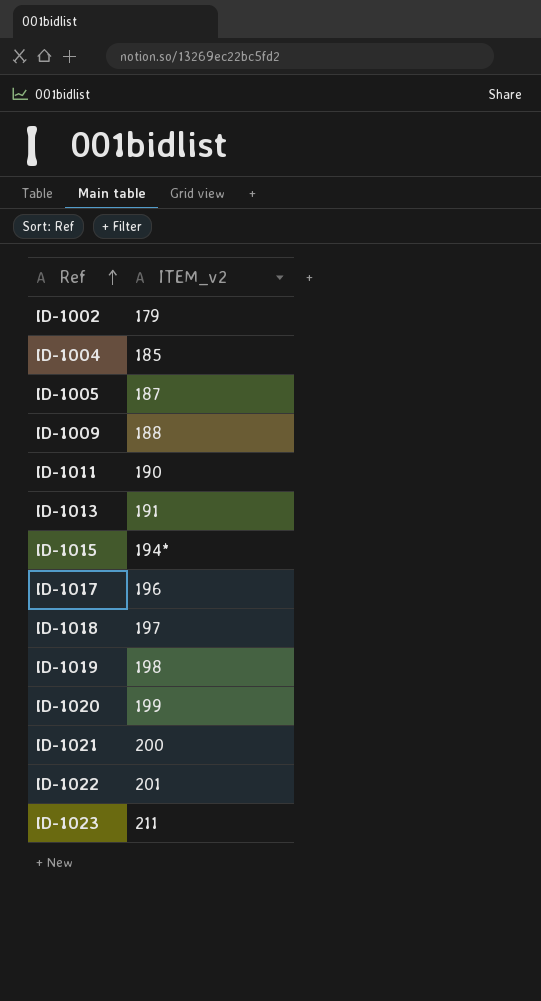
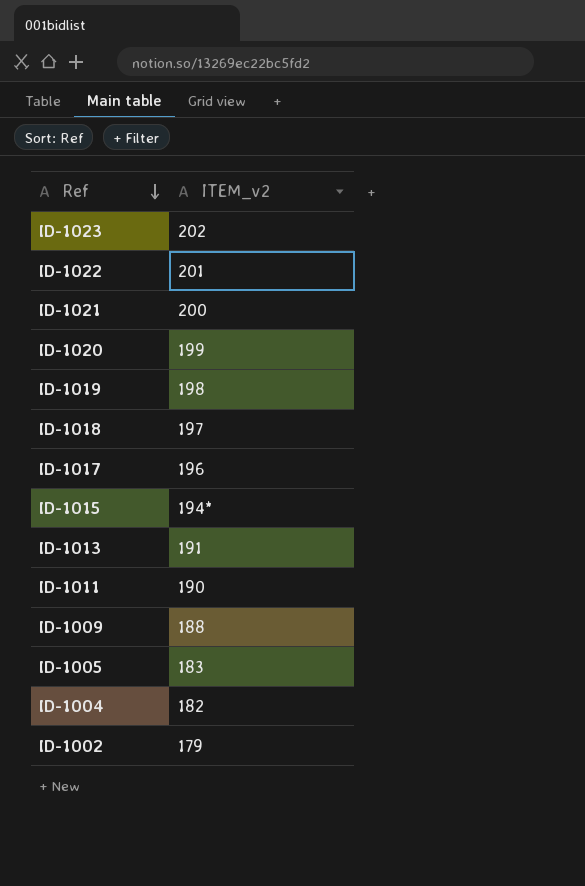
row order: Ref ascending -> Ref descending
ID-1023 | ITEM_v2: 211 -> 202
ID-1005 | ITEM_v2: 187 -> 183
ID-1004 | ITEM_v2: 185 -> 182

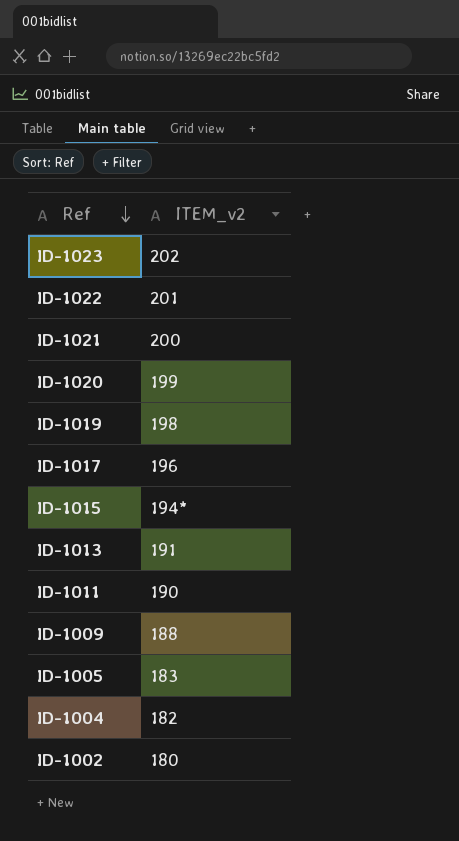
row ID-1018: 197 -> none
ID-1002 | ITEM_v2: 179 -> 180

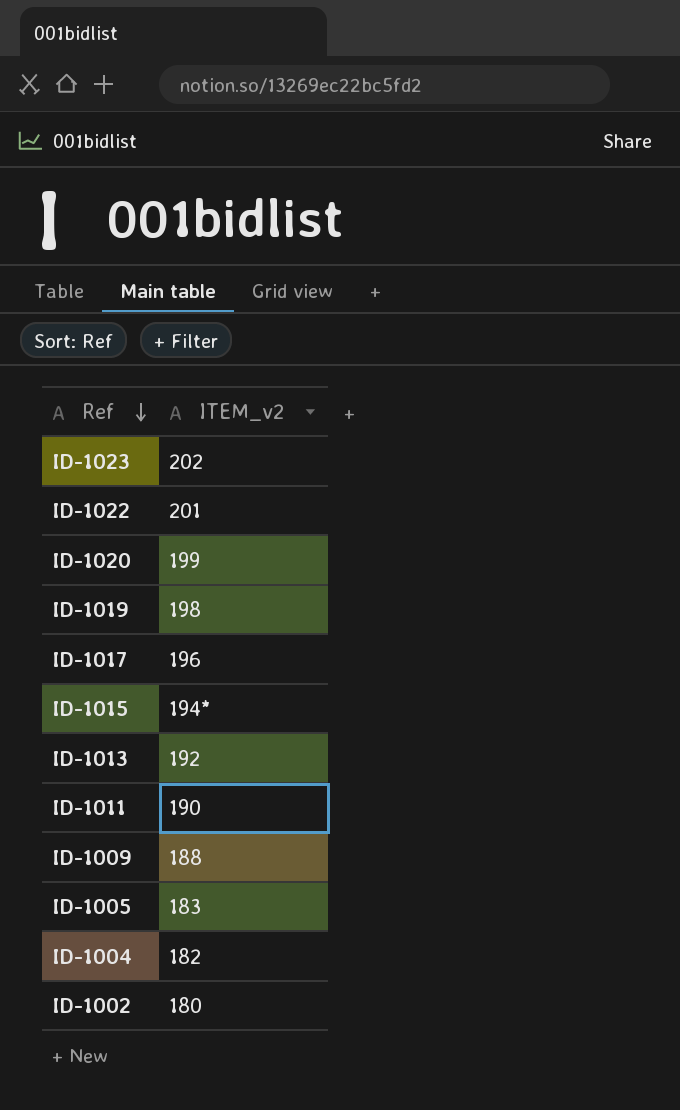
row ID-1021: 200 -> none
ID-1013 | ITEM_v2: 191 -> 192

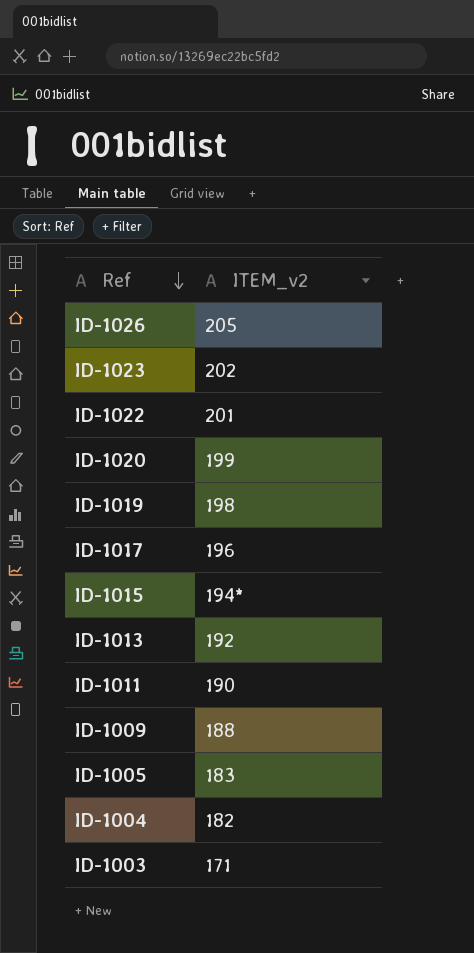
row ID-1002: 180 -> none
row ID-1026: none -> 205
row ID-1003: none -> 171

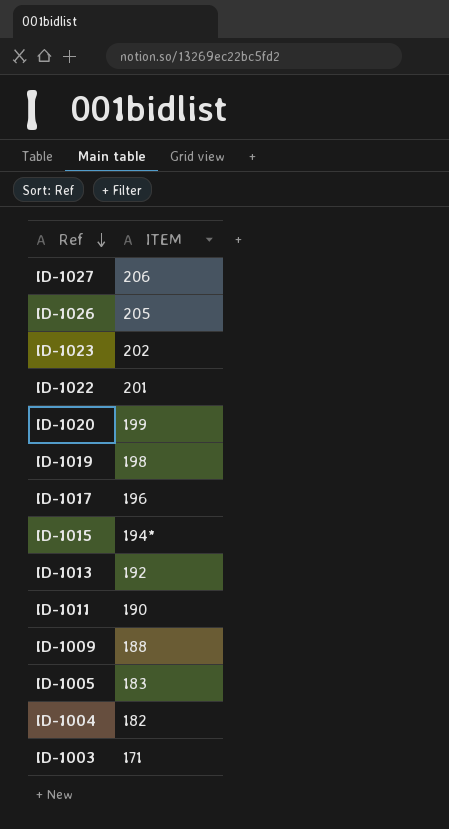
column name: ITEM_v2 -> ITEM
row ID-1027: none -> 206

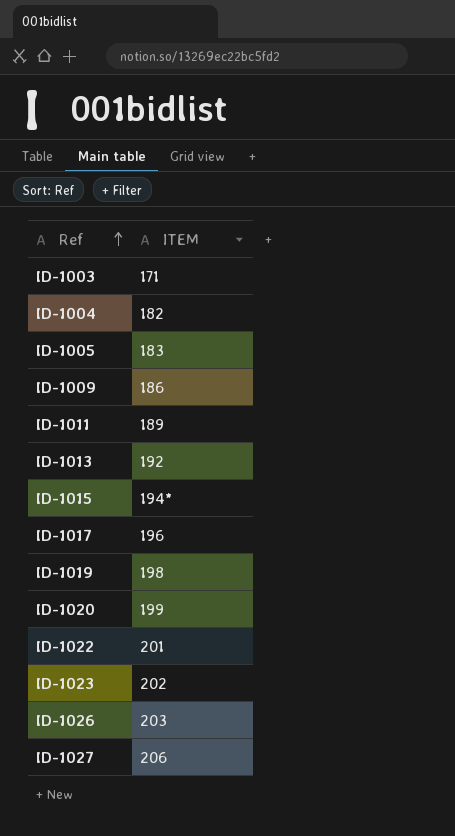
row order: Ref descending -> Ref ascending
ID-1009 | ITEM: 188 -> 186
ID-1011 | ITEM: 190 -> 189
ID-1026 | ITEM: 205 -> 203

